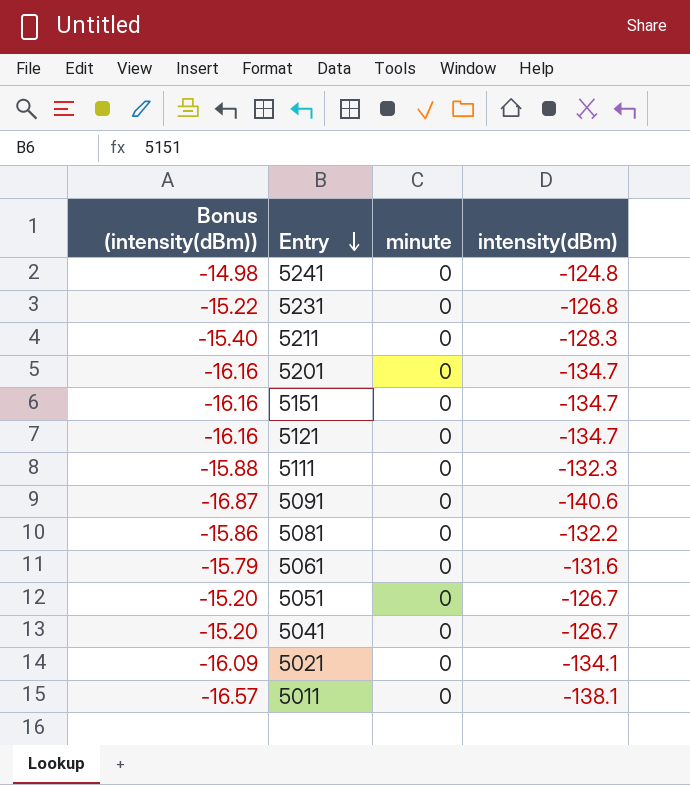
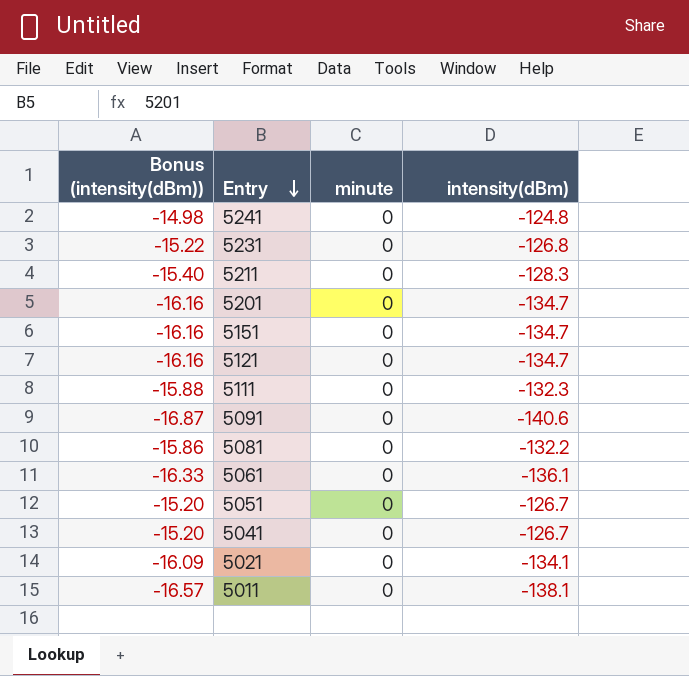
5061 | Bonus (intensity(dBm)): -15.79 -> -16.33
5061 | intensity(dBm): -131.6 -> -136.1

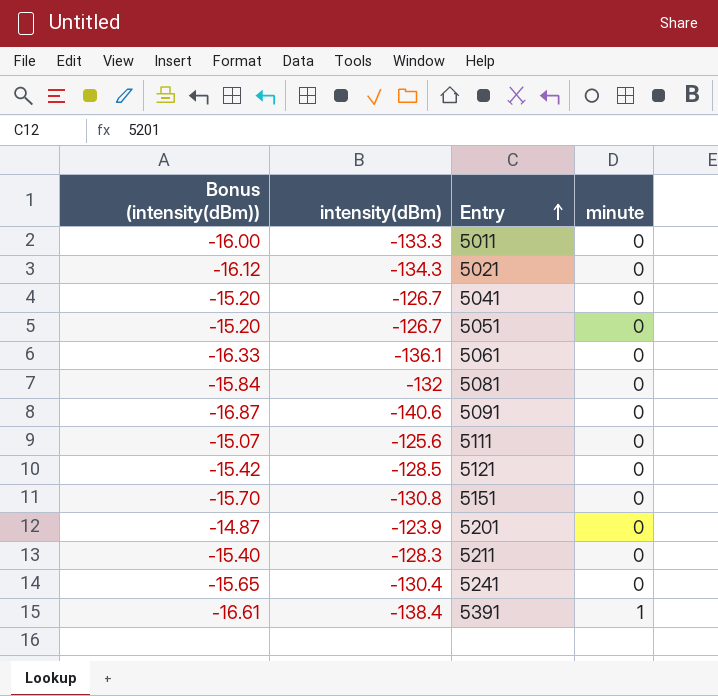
row order: Entry descending -> Entry ascending
column intensity(dBm) | position: 4 -> 2
row 5231: -15.22 | 0 | -126.8 -> none
5011 | Bonus (intensity(dBm)): -16.57 -> -16.00
5011 | intensity(dBm): -138.1 -> -133.3
5021 | Bonus (intensity(dBm)): -16.09 -> -16.12
5021 | intensity(dBm): -134.1 -> -134.3
5081 | Bonus (intensity(dBm)): -15.86 -> -15.84
5081 | intensity(dBm): -132.2 -> -132
5111 | Bonus (intensity(dBm)): -15.88 -> -15.07
5111 | intensity(dBm): -132.3 -> -125.6
5121 | Bonus (intensity(dBm)): -16.16 -> -15.42
5121 | intensity(dBm): -134.7 -> -128.5
5151 | Bonus (intensity(dBm)): -16.16 -> -15.70
5151 | intensity(dBm): -134.7 -> -130.8
5201 | Bonus (intensity(dBm)): -16.16 -> -14.87
5201 | intensity(dBm): -134.7 -> -123.9
5241 | Bonus (intensity(dBm)): -14.98 -> -15.65
5241 | intensity(dBm): -124.8 -> -130.4
row 5391: none -> -16.61 | -138.4 | 1

